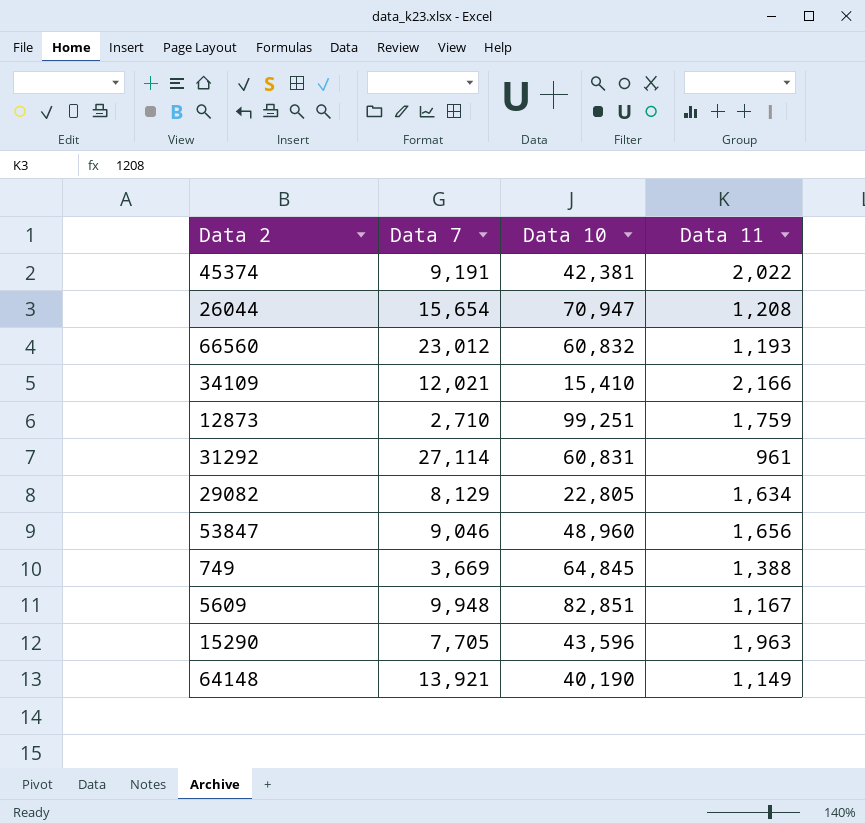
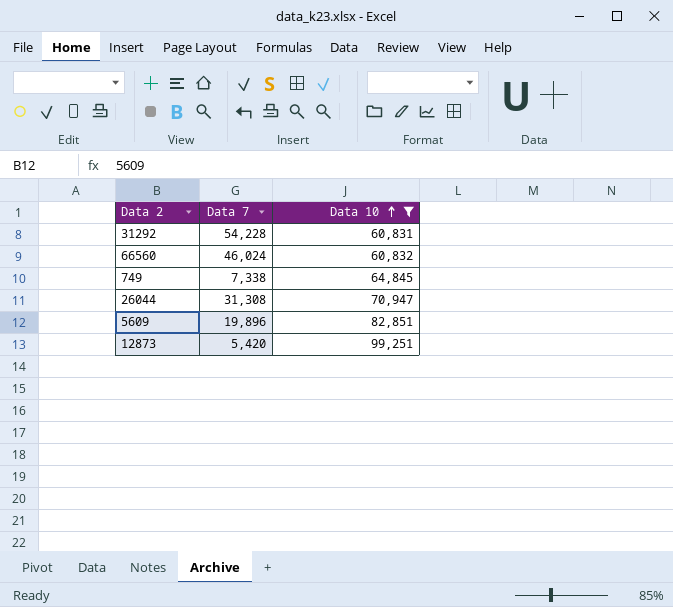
filter: none -> Data 10 >= 60,831
row order: none -> Data 10 ascending
column Data 11 | position: 4 -> none
31292 | Data 7: 27,114 -> 54,228
66560 | Data 7: 23,012 -> 46,024
749 | Data 7: 3,669 -> 7,338
26044 | Data 7: 15,654 -> 31,308
5609 | Data 7: 9,948 -> 19,896
12873 | Data 7: 2,710 -> 5,420

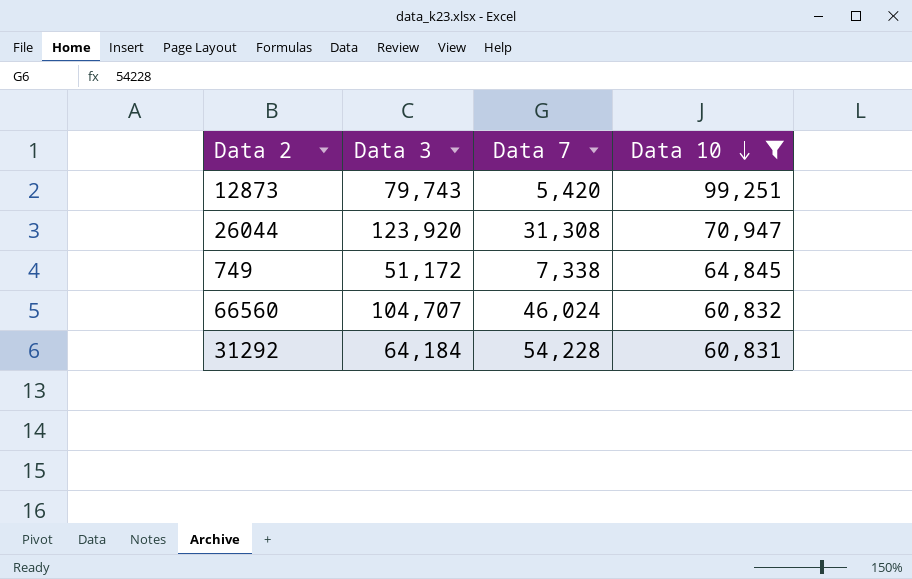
row order: Data 10 ascending -> Data 10 descending
column Data 3 | position: none -> 2
row 5609: 19,896 | 82,851 -> none

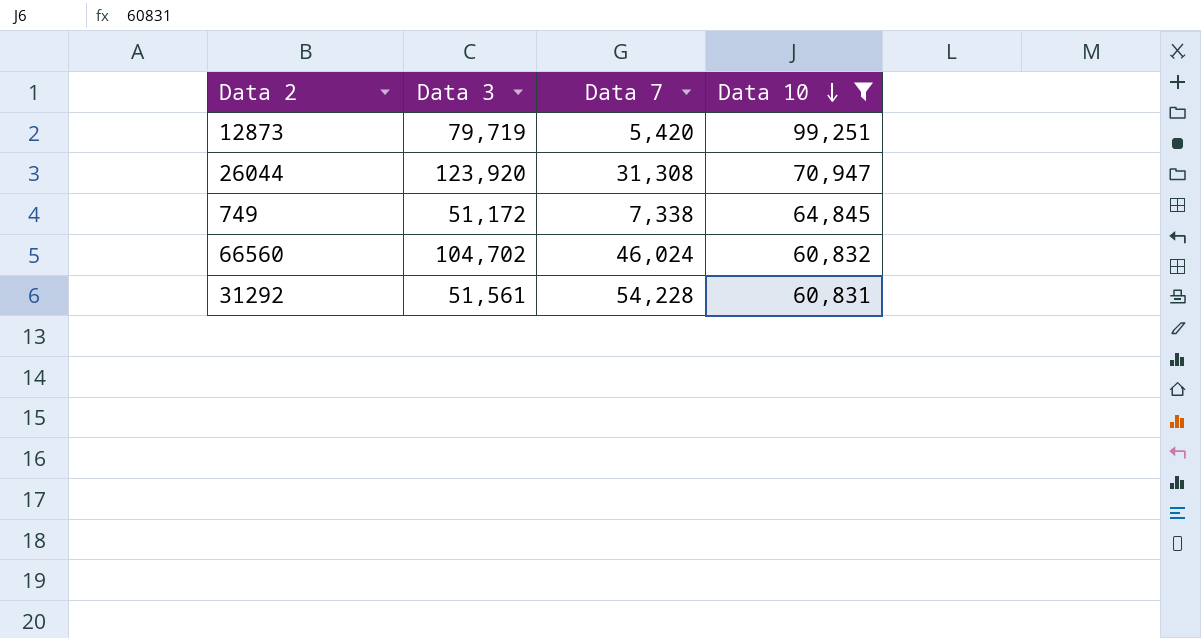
12873 | Data 3: 79,743 -> 79,719
66560 | Data 3: 104,707 -> 104,702
31292 | Data 3: 64,184 -> 51,561

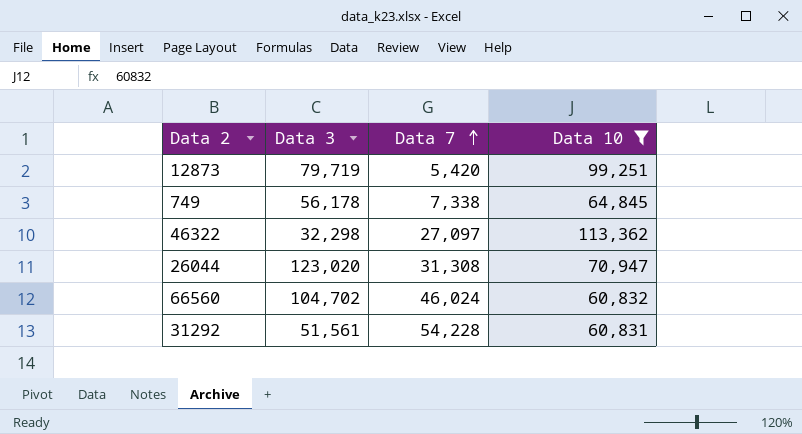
row order: Data 10 descending -> Data 7 ascending
749 | Data 3: 51,172 -> 56,178
row 46322: none -> 32,298 | 27,097 | 113,362
26044 | Data 3: 123,920 -> 123,020

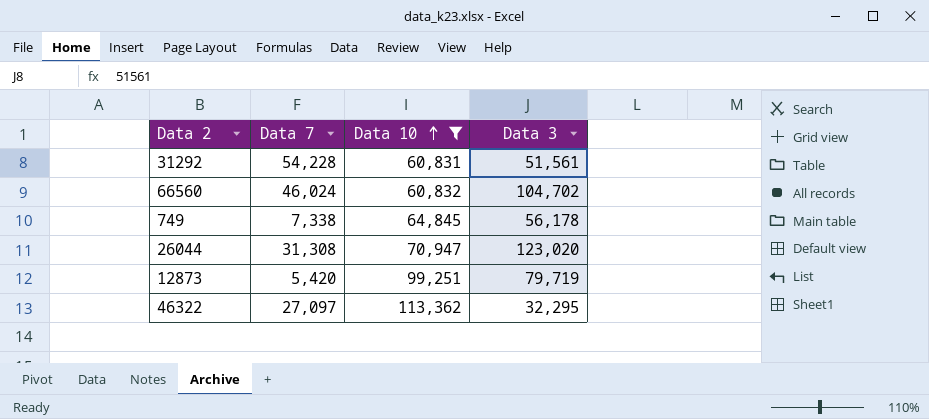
row order: Data 7 ascending -> Data 10 ascending
column Data 3 | position: 2 -> 4
46322 | Data 3: 32,298 -> 32,295

